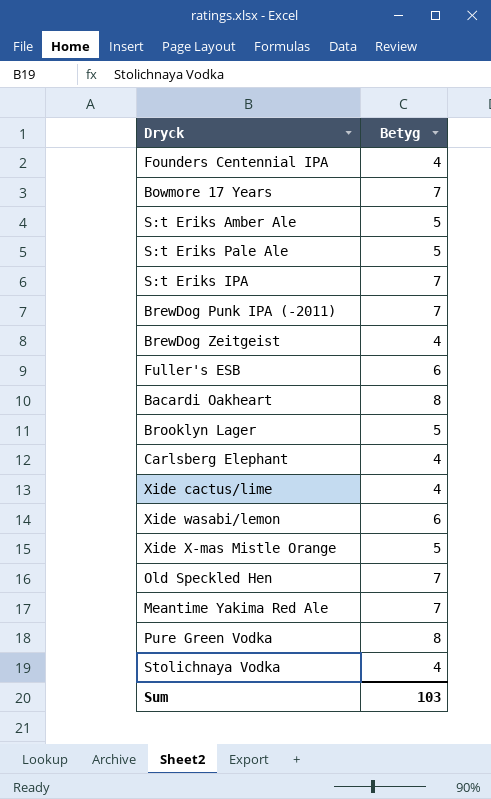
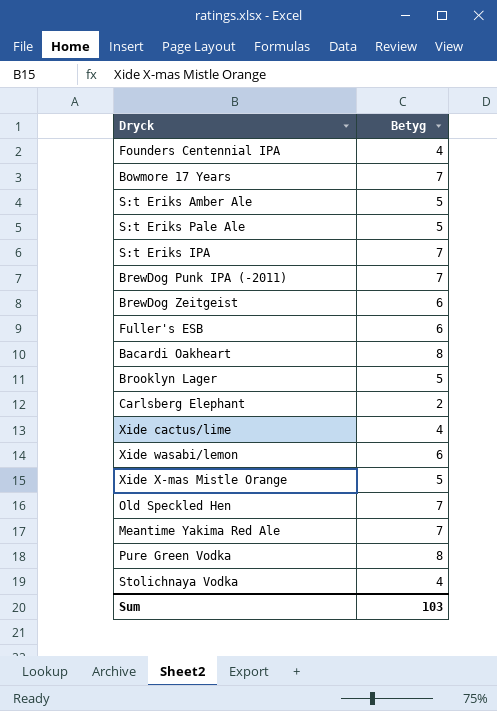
BrewDog Zeitgeist | Betyg: 4 -> 6
Carlsberg Elephant | Betyg: 4 -> 2

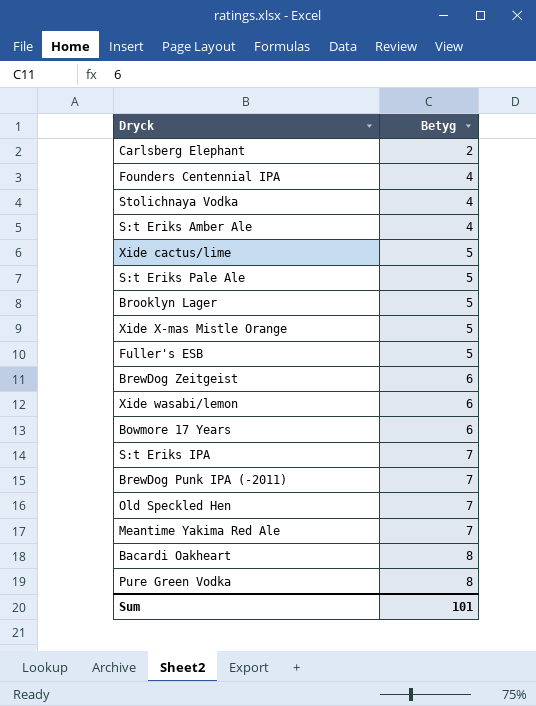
row order: none -> Betyg ascending
S:t Eriks Amber Ale | Betyg: 5 -> 4
Xide cactus/lime | Betyg: 4 -> 5
Fuller's ESB | Betyg: 6 -> 5
Bowmore 17 Years | Betyg: 7 -> 6
Sum | Betyg: 103 -> 101

